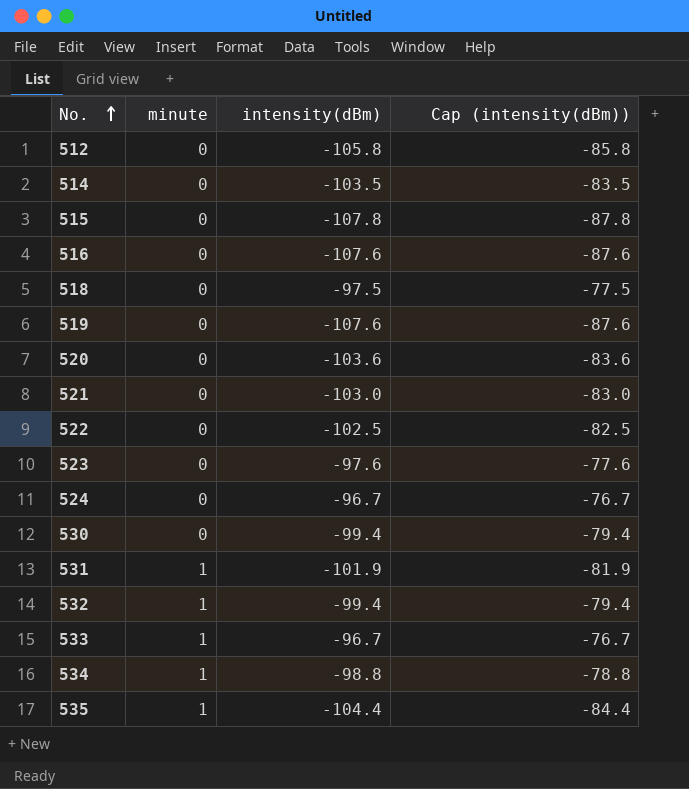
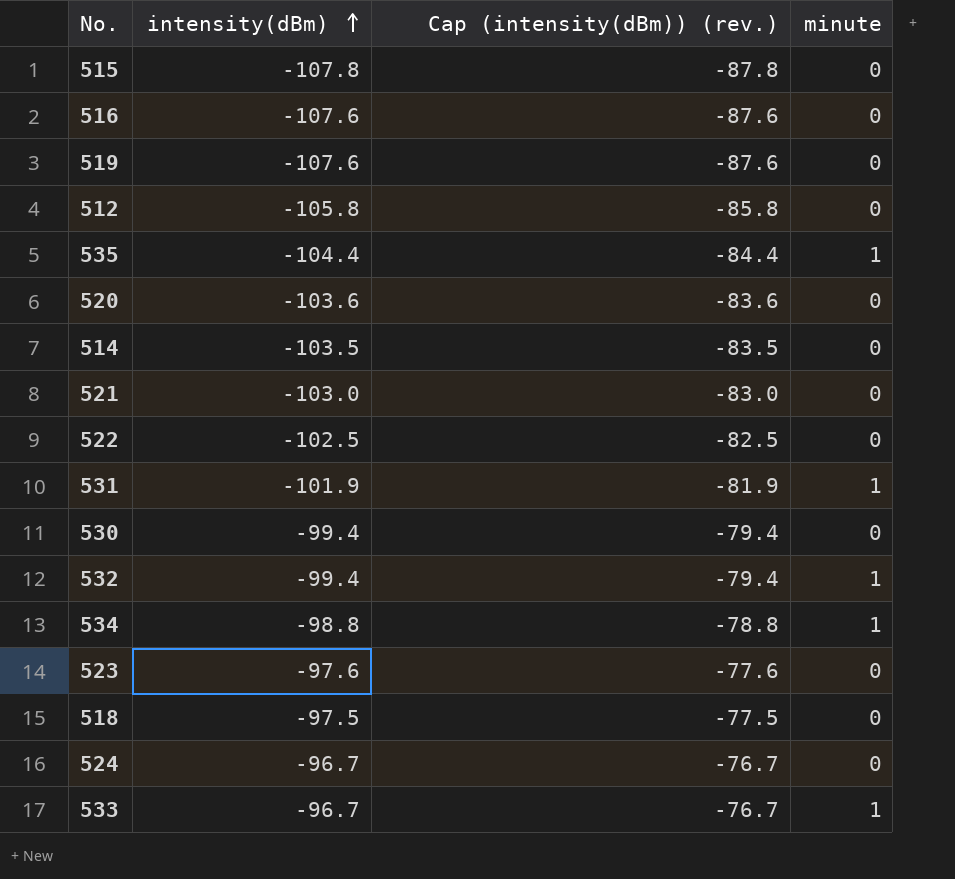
row order: No. ascending -> intensity(dBm) ascending
column name: Cap (intensity(dBm)) -> Cap (intensity(dBm)) (rev.)
column minute | position: 2 -> 4

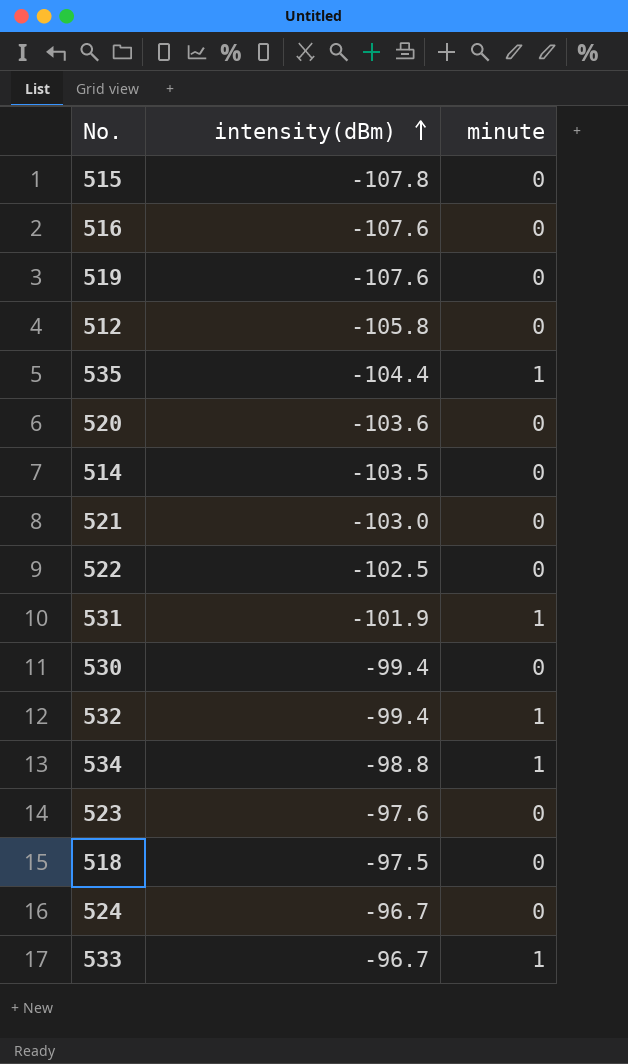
column Cap (intensity(dBm)) (rev.) | formula: [intensity(dBm)] + 20 -> none

